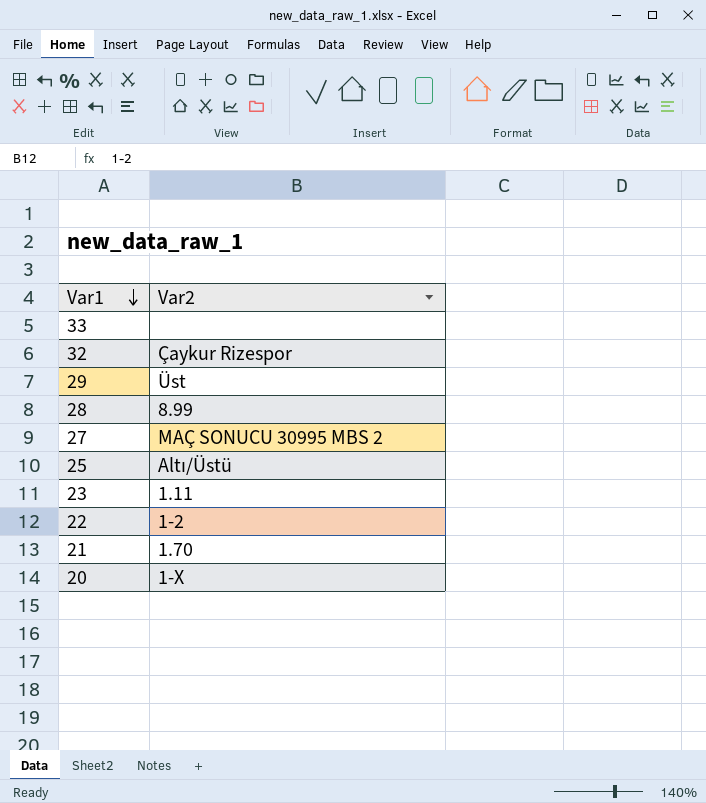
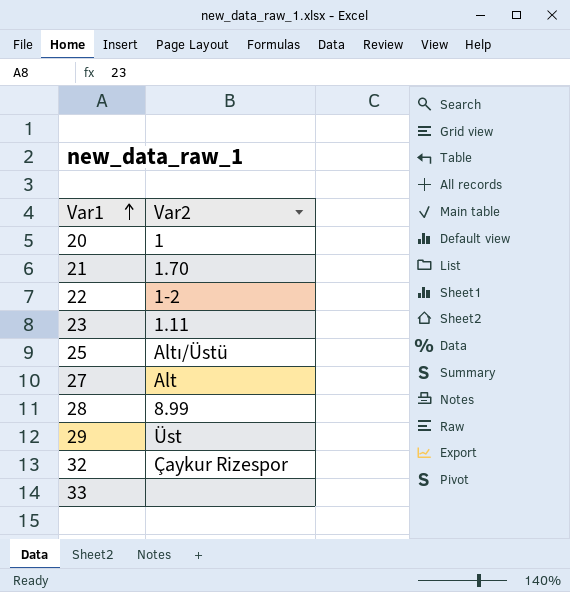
row order: Var1 descending -> Var1 ascending
20 | Var2: 1-X -> 1
27 | Var2: MAÇ SONUCU 30995 MBS 2 -> Alt

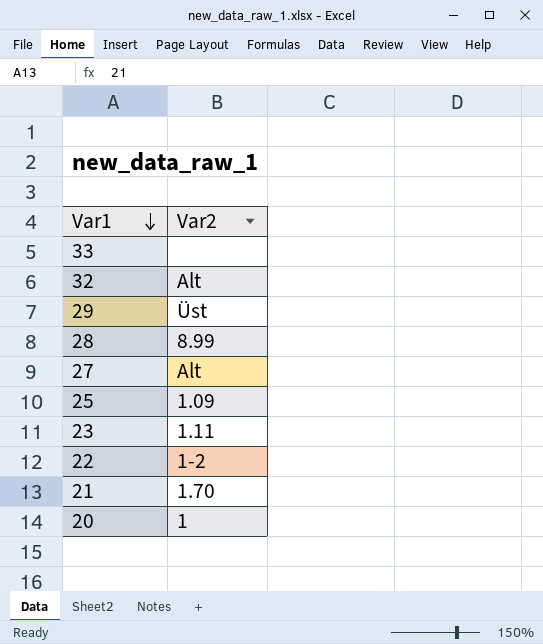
row order: Var1 ascending -> Var1 descending
32 | Var2: Çaykur Rizespor -> Alt
25 | Var2: Altı/Üstü -> 1.09

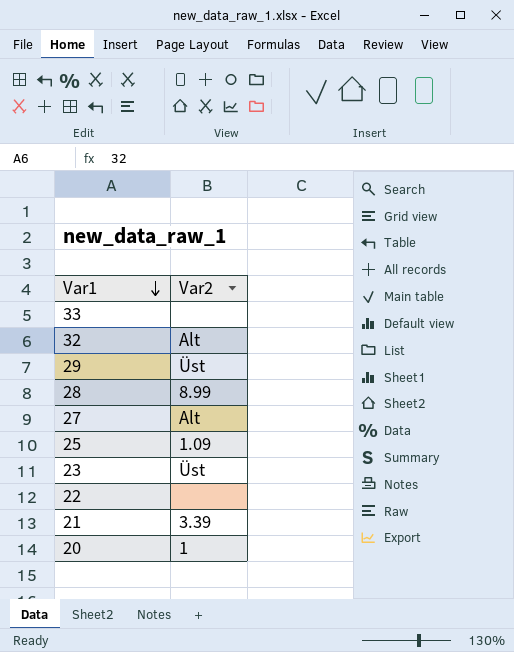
23 | Var2: 1.11 -> Üst
22 | Var2: 1-2 -> none
21 | Var2: 1.70 -> 3.39

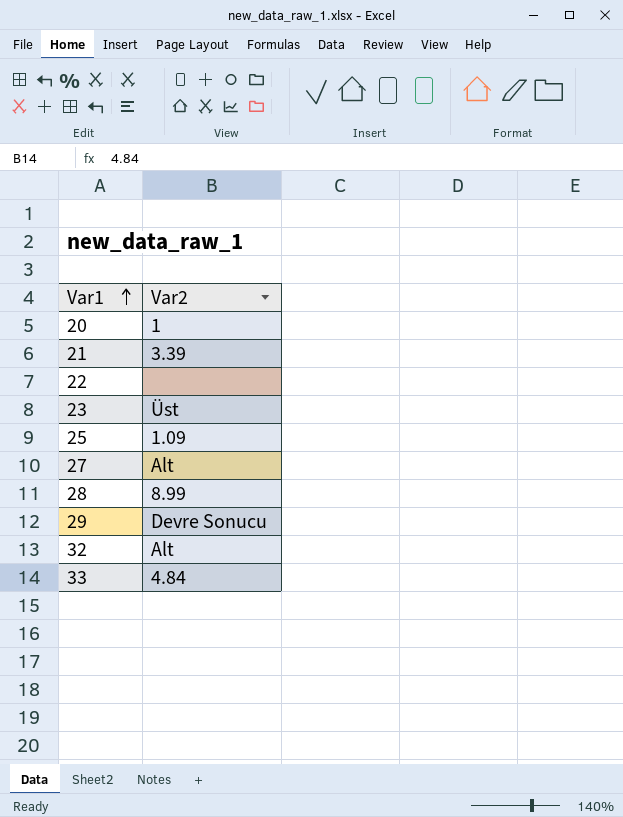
row order: Var1 descending -> Var1 ascending
29 | Var2: Üst -> Devre Sonucu
33 | Var2: none -> 4.84

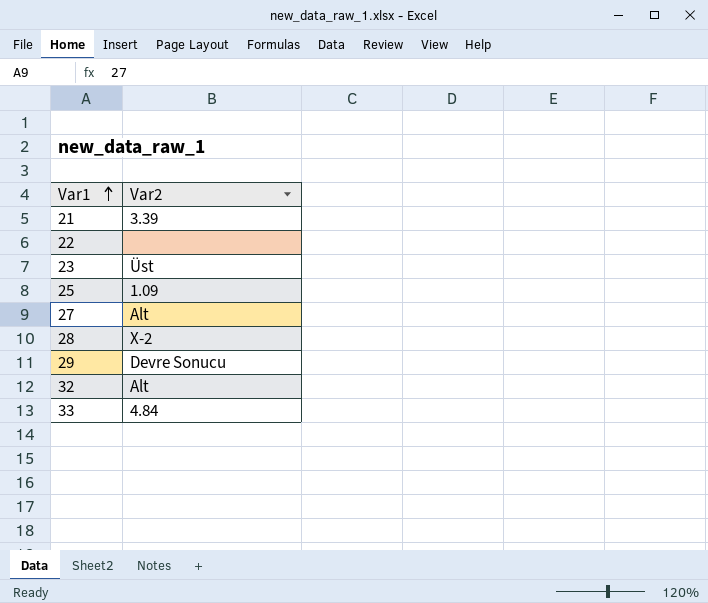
row 20: 1 -> none
28 | Var2: 8.99 -> X-2

